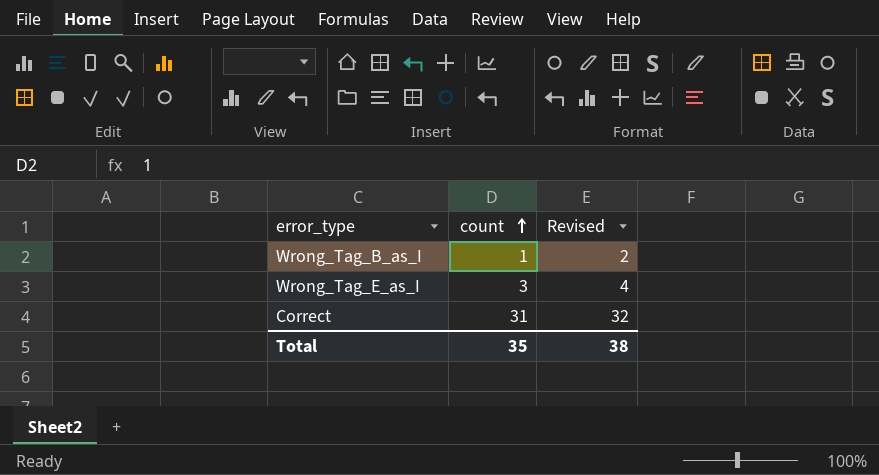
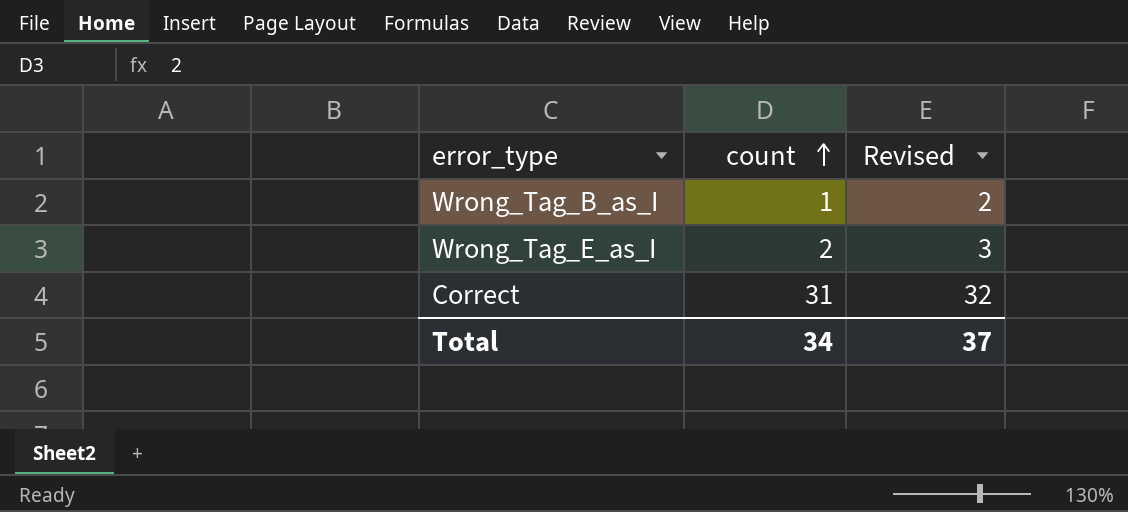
Wrong_Tag_E_as_I | count: 3 -> 2
Wrong_Tag_E_as_I | Revised: 4 -> 3
Total | count: 35 -> 34
Total | Revised: 38 -> 37

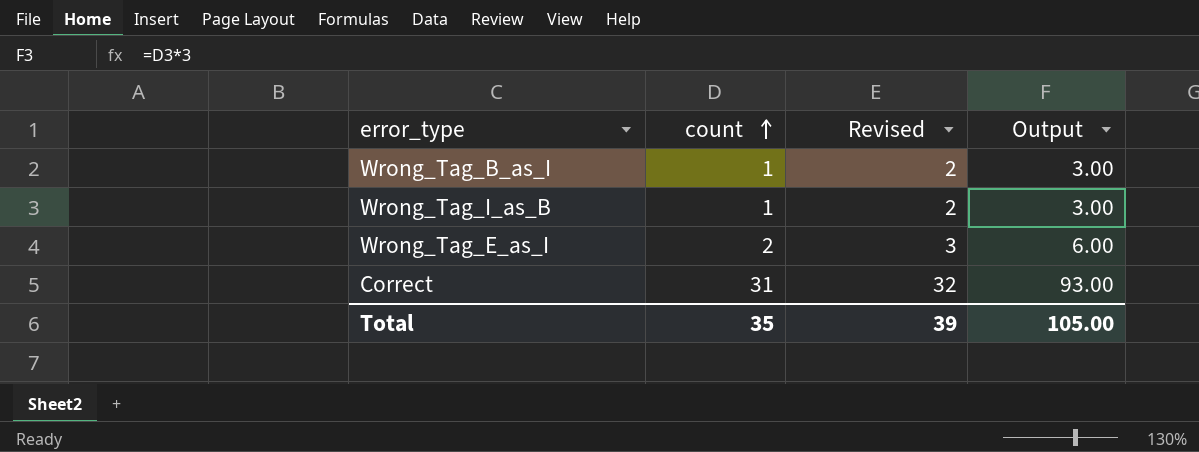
column Output | formula: none -> [count] * 3
row Wrong_Tag_I_as_B: none -> 1 | 2 | 3.00
Total | count: 34 -> 35
Total | Revised: 37 -> 39

